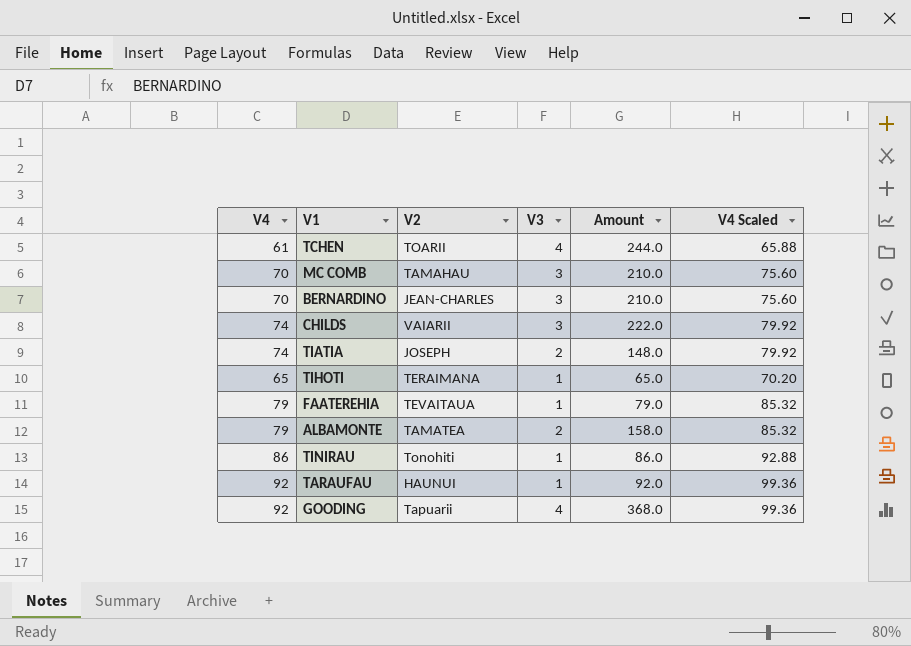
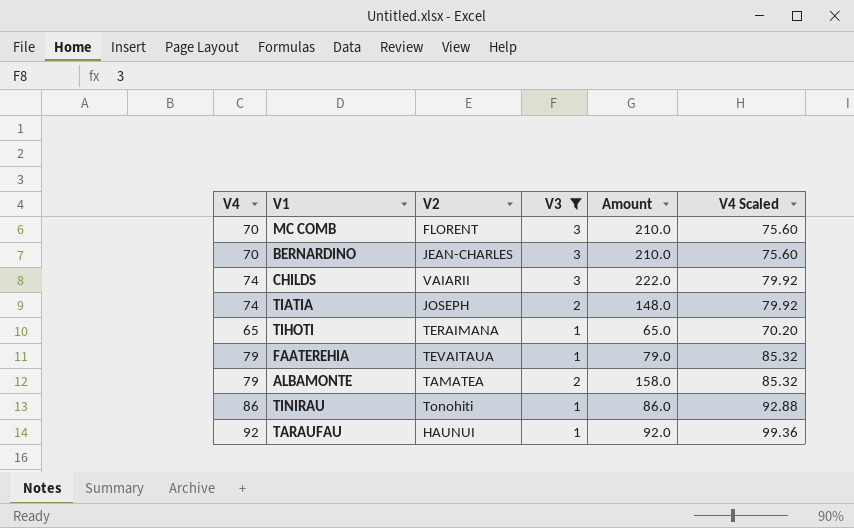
filter: none -> V3 != 4
MC COMB | V2: TAMAHAU -> FLORENT

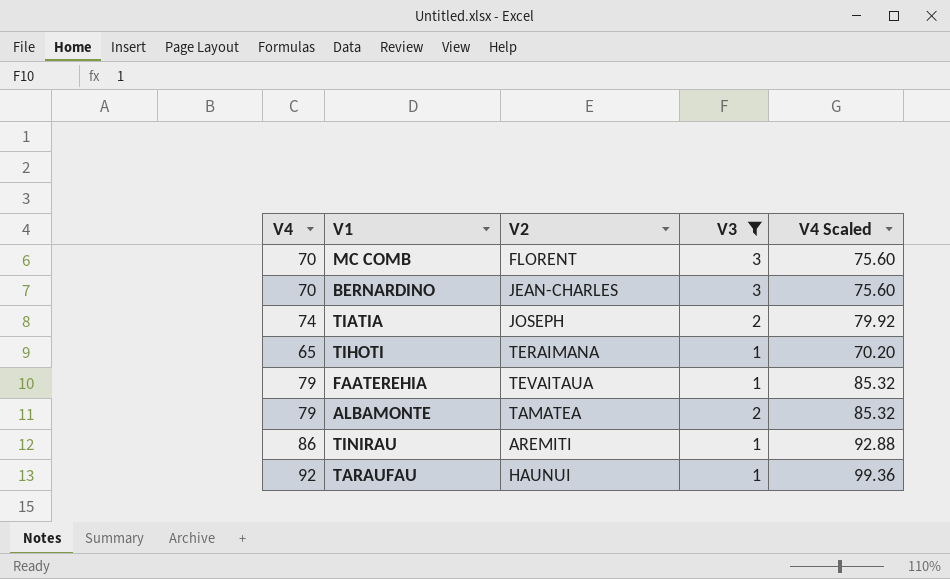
column Amount | formula: [V4] * [V3] -> none
row CHILDS: 74 | VAIARII | 3 | 222.0 | 79.92 -> none
TINIRAU | V2: Tonohiti -> AREMITI

